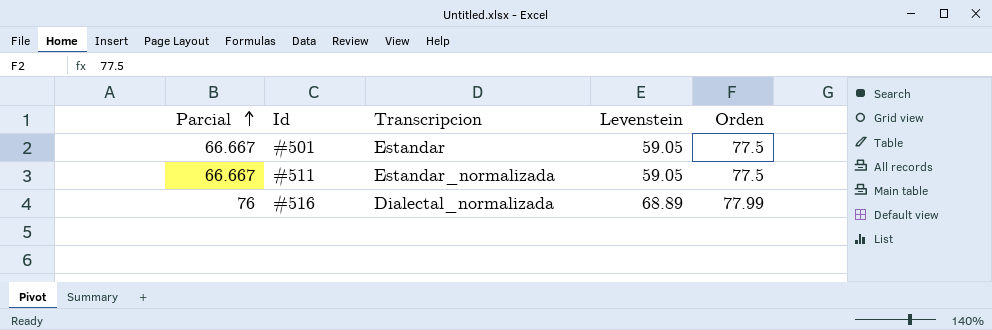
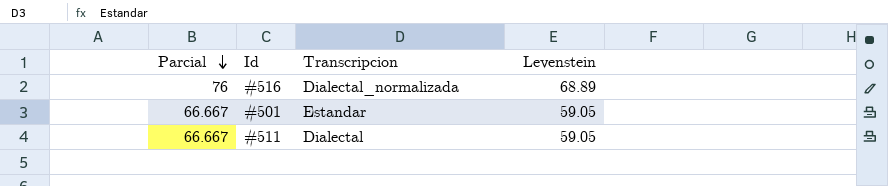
row order: Parcial ascending -> Parcial descending
column Orden | position: 5 -> none
#511 | Transcripcion: Estandar_normalizada -> Dialectal

